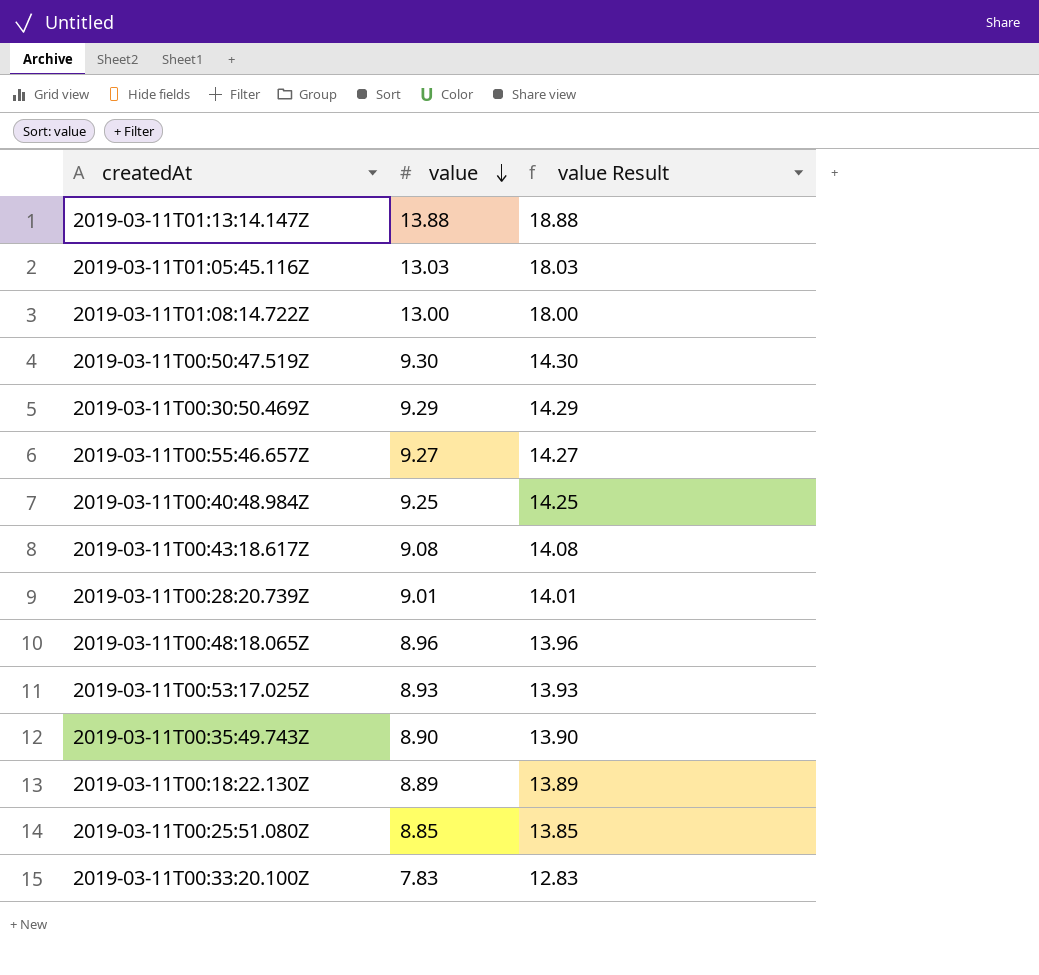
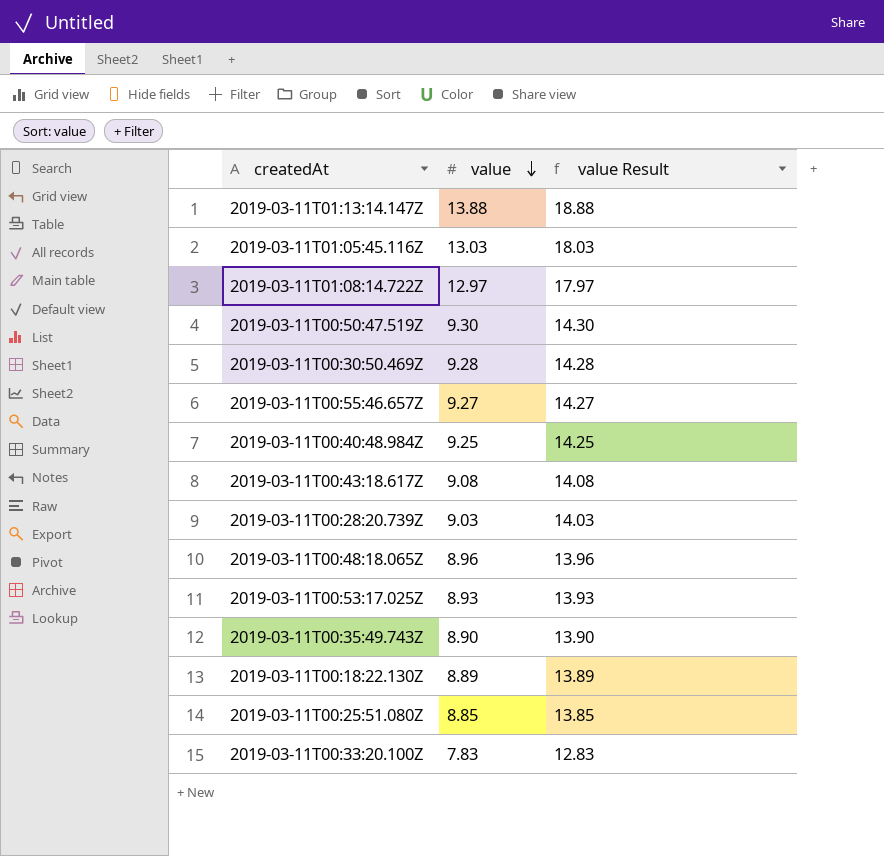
2019-03-11T01:08:14.722Z | value: 13.00 -> 12.97
2019-03-11T01:08:14.722Z | value Result: 18.00 -> 17.97
2019-03-11T00:30:50.469Z | value: 9.29 -> 9.28
2019-03-11T00:30:50.469Z | value Result: 14.29 -> 14.28
2019-03-11T00:28:20.739Z | value: 9.01 -> 9.03
2019-03-11T00:28:20.739Z | value Result: 14.01 -> 14.03

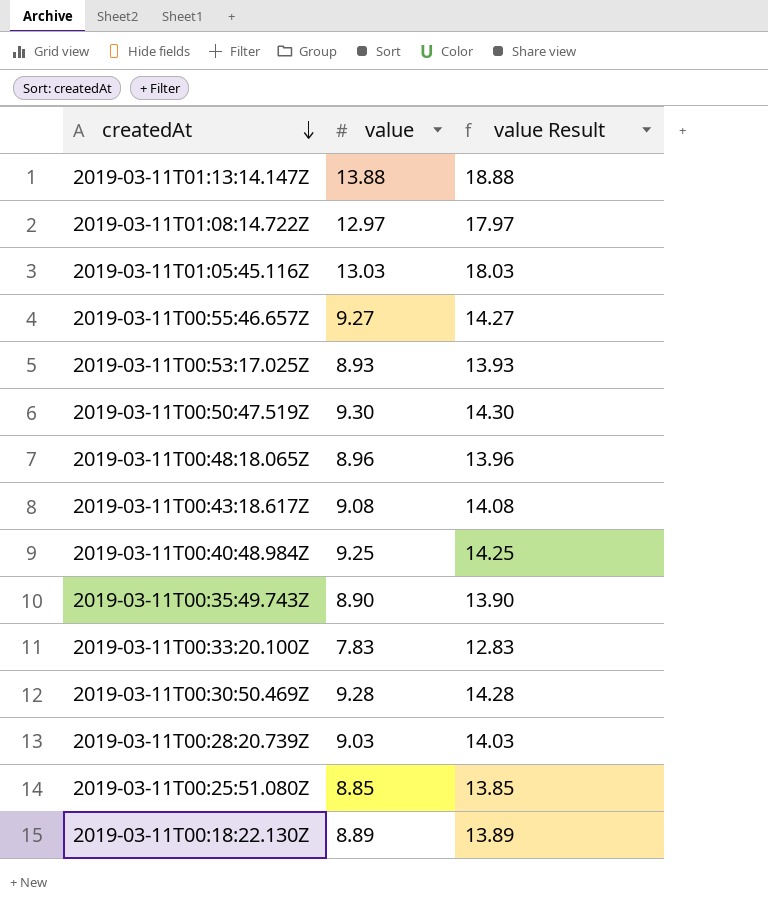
row order: value descending -> createdAt descending

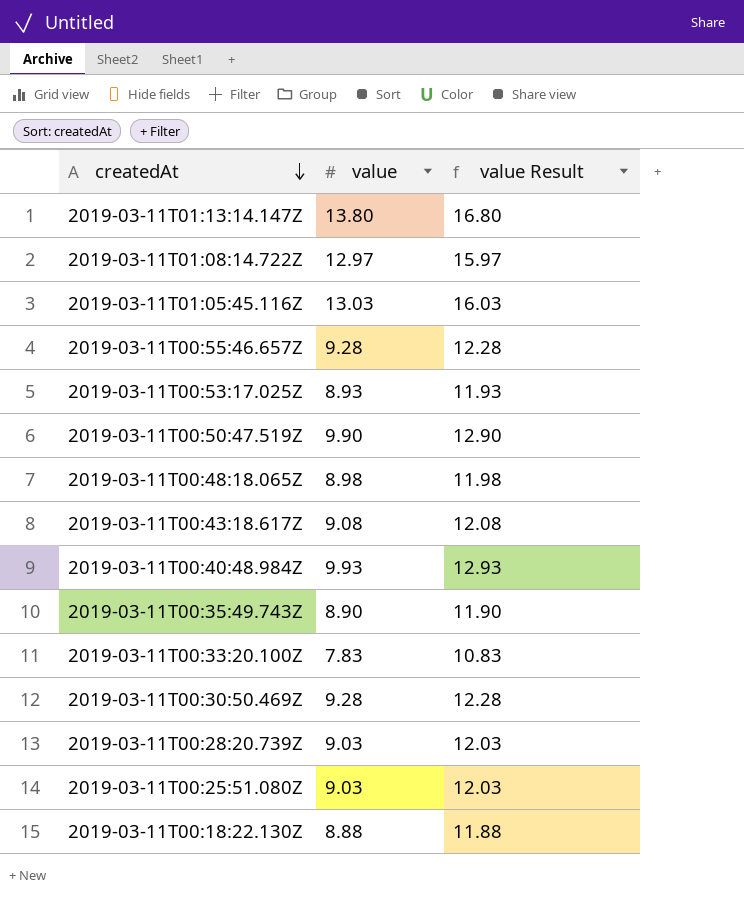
column value Result | formula: [value] + 5 -> [value] + 3
2019-03-11T01:13:14.147Z | value: 13.88 -> 13.80
2019-03-11T00:55:46.657Z | value: 9.27 -> 9.28
2019-03-11T00:50:47.519Z | value: 9.30 -> 9.90
2019-03-11T00:48:18.065Z | value: 8.96 -> 8.98
2019-03-11T00:40:48.984Z | value: 9.25 -> 9.93
2019-03-11T00:25:51.080Z | value: 8.85 -> 9.03
2019-03-11T00:18:22.130Z | value: 8.89 -> 8.88

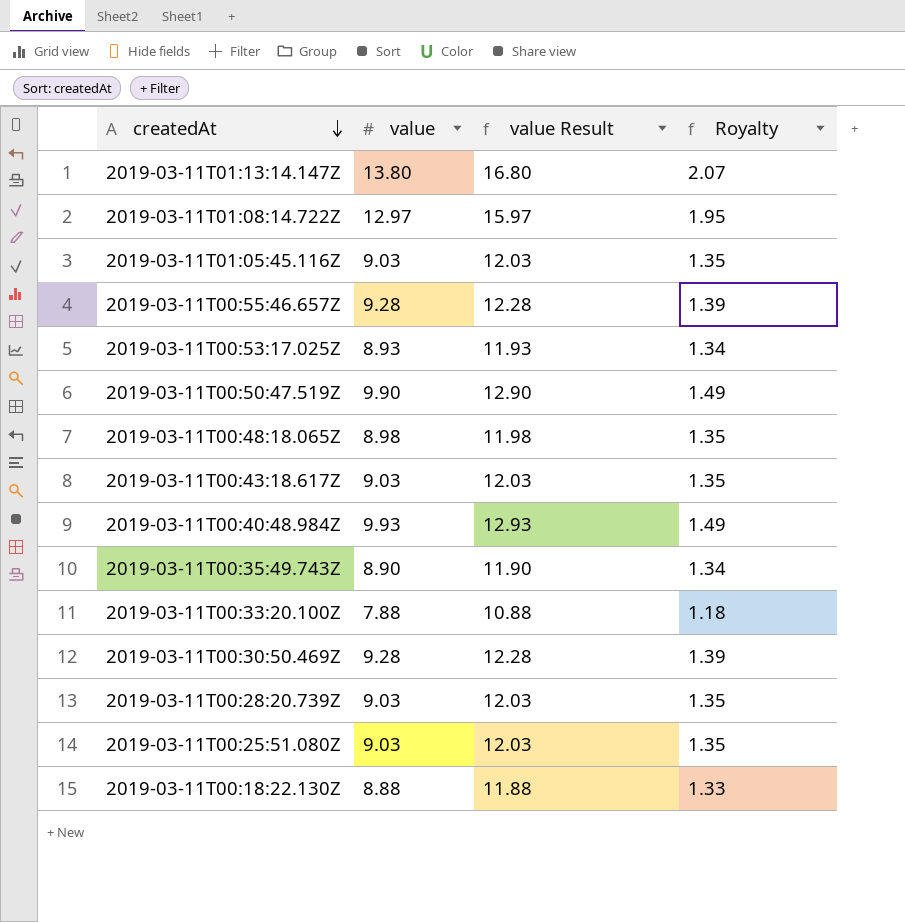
column Royalty | formula: none -> [value] * 0.15
2019-03-11T01:05:45.116Z | value: 13.03 -> 9.03
2019-03-11T01:05:45.116Z | value Result: 16.03 -> 12.03
2019-03-11T00:43:18.617Z | value: 9.08 -> 9.03
2019-03-11T00:43:18.617Z | value Result: 12.08 -> 12.03
2019-03-11T00:33:20.100Z | value: 7.83 -> 7.88
2019-03-11T00:33:20.100Z | value Result: 10.83 -> 10.88

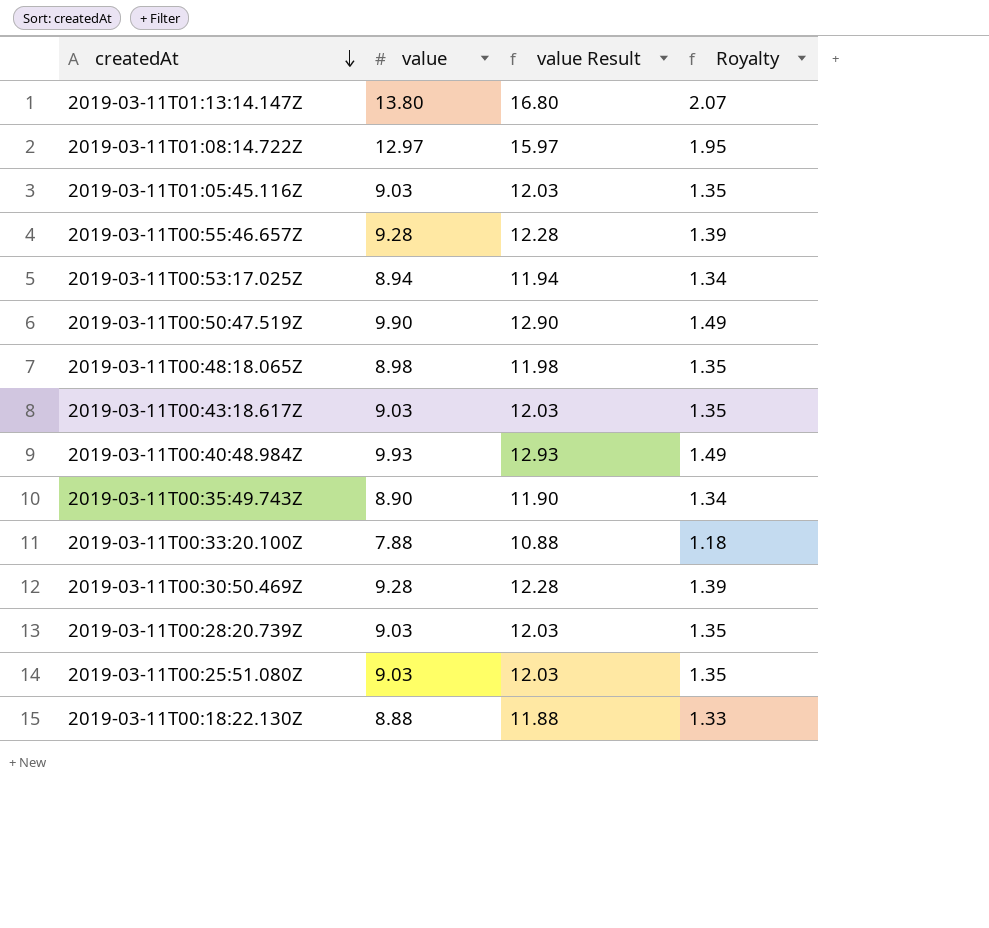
2019-03-11T00:53:17.025Z | value: 8.93 -> 8.94
2019-03-11T00:53:17.025Z | value Result: 11.93 -> 11.94

